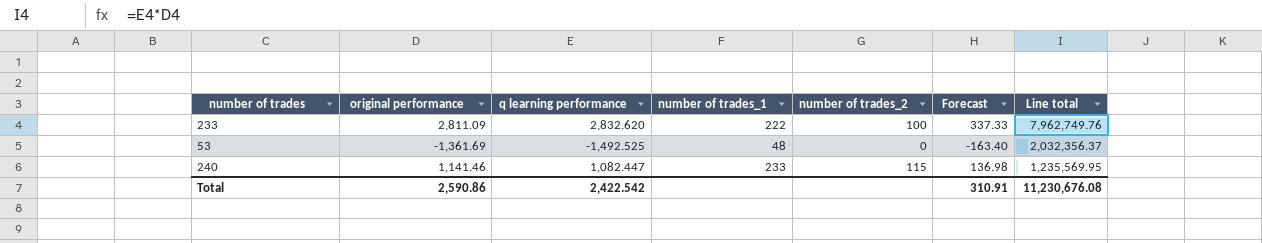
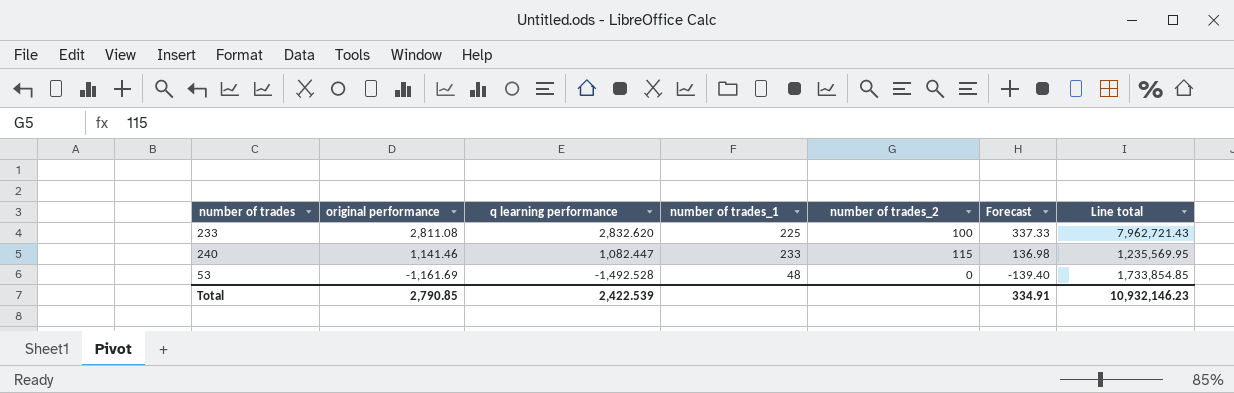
row order: Line total descending -> original performance descending
233 | original performance: 2,811.09 -> 2,811.08
233 | number of trades_1: 222 -> 225
233 | Line total: 7,962,749.76 -> 7,962,721.43
53 | original performance: -1,361.69 -> -1,161.69
53 | q learning performance: -1,492.525 -> -1,492.528
53 | Forecast: -163.40 -> -139.40
53 | Line total: 2,032,356.37 -> 1,733,854.85
Total | original performance: 2,590.86 -> 2,790.85
Total | q learning performance: 2,422.542 -> 2,422.539
Total | Forecast: 310.91 -> 334.91
Total | Line total: 11,230,676.08 -> 10,932,146.23

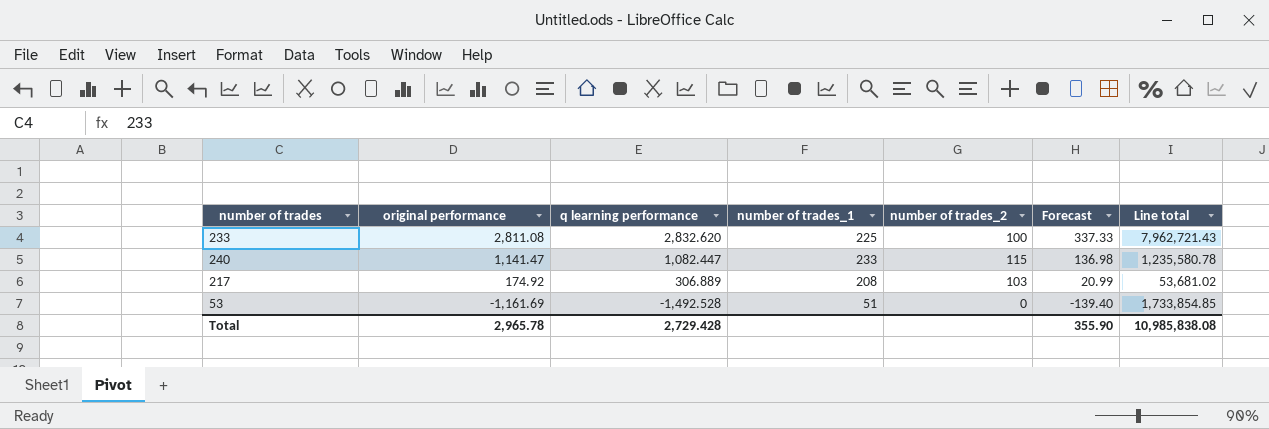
240 | original performance: 1,141.46 -> 1,141.47
240 | Line total: 1,235,569.95 -> 1,235,580.78
row 217: none -> 174.92 | 306.889 | 208 | 103 | 20.99 | 53,681.02
53 | number of trades_1: 48 -> 51
Total | original performance: 2,790.85 -> 2,965.78
Total | q learning performance: 2,422.539 -> 2,729.428
Total | Forecast: 334.91 -> 355.90
Total | Line total: 10,932,146.23 -> 10,985,838.08

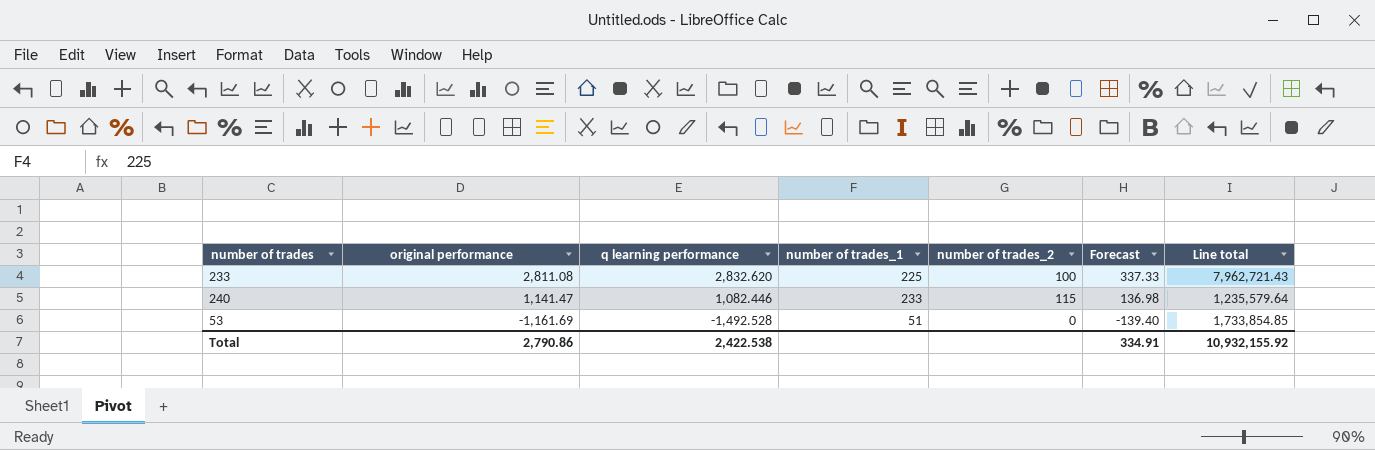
row 217: 174.92 | 306.889 | 208 | 103 | 20.99 | 53,681.02 -> none
240 | q learning performance: 1,082.447 -> 1,082.446
240 | Line total: 1,235,580.78 -> 1,235,579.64
Total | original performance: 2,965.78 -> 2,790.86
Total | q learning performance: 2,729.428 -> 2,422.538
Total | Forecast: 355.90 -> 334.91
Total | Line total: 10,985,838.08 -> 10,932,155.92

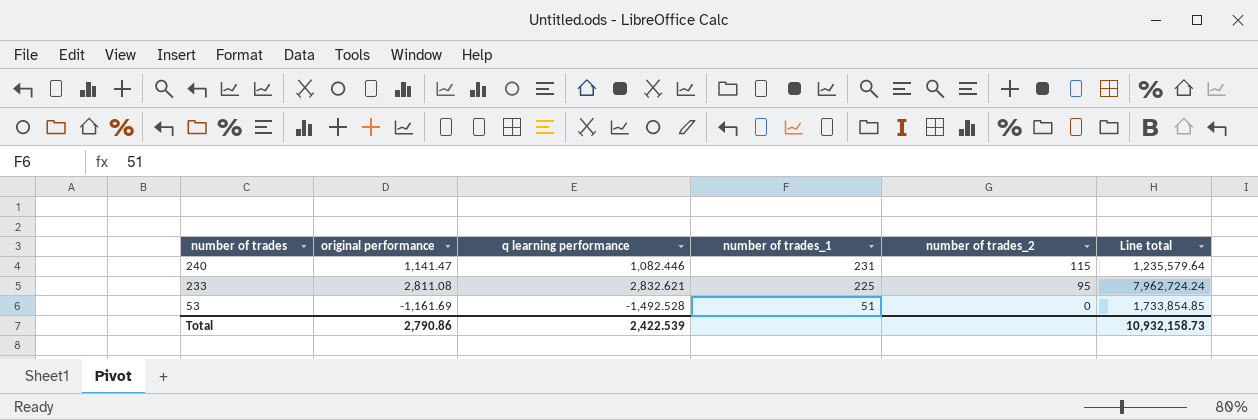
row order: original performance descending -> number of trades descending
column Forecast | formula: [original performance] * 0.12 -> none
240 | number of trades_1: 233 -> 231
233 | q learning performance: 2,832.620 -> 2,832.621
233 | number of trades_2: 100 -> 95
233 | Line total: 7,962,721.43 -> 7,962,724.24
Total | q learning performance: 2,422.538 -> 2,422.539
Total | Line total: 10,932,155.92 -> 10,932,158.73

